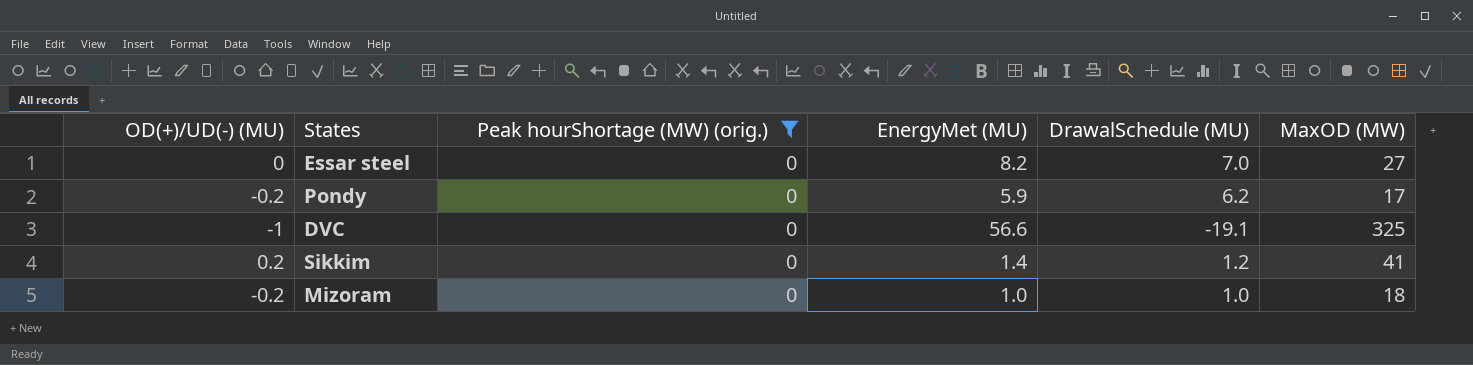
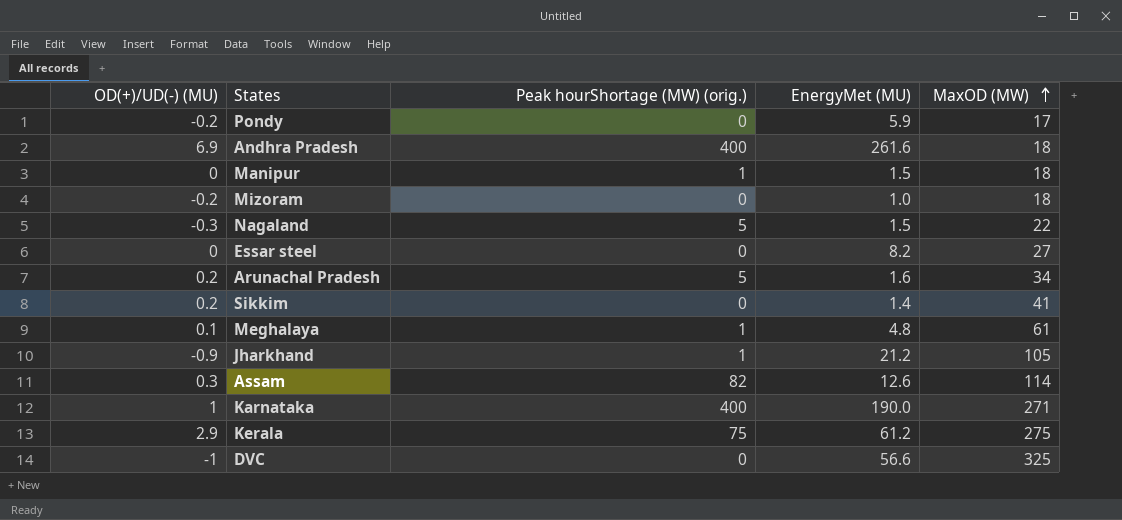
filter: Peak hourShortage (MW) (orig.) = 0 -> none
row order: none -> MaxOD (MW) ascending
column DrawalSchedule (MU) | position: 5 -> none

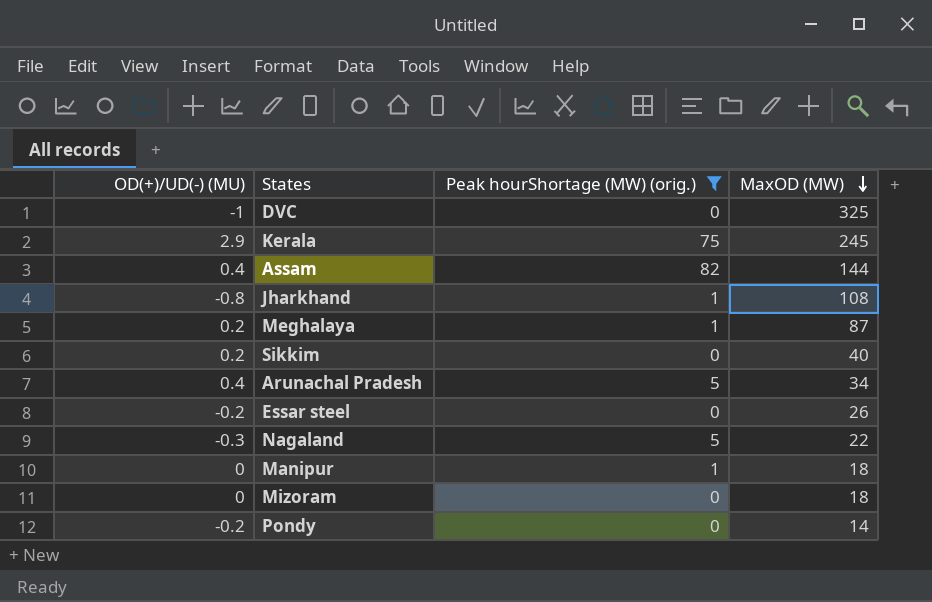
filter: none -> Peak hourShortage (MW) (orig.) != 400
row order: MaxOD (MW) ascending -> MaxOD (MW) descending
column EnergyMet (MU) | position: 4 -> none
Kerala | MaxOD (MW): 275 -> 245
Assam | OD(+)/UD(-) (MU): 0.3 -> 0.4
Assam | MaxOD (MW): 114 -> 144
Jharkhand | OD(+)/UD(-) (MU): -0.9 -> -0.8
Jharkhand | MaxOD (MW): 105 -> 108
Meghalaya | OD(+)/UD(-) (MU): 0.1 -> 0.2
Meghalaya | MaxOD (MW): 61 -> 87
Sikkim | MaxOD (MW): 41 -> 40
Arunachal Pradesh | OD(+)/UD(-) (MU): 0.2 -> 0.4
Essar steel | OD(+)/UD(-) (MU): 0 -> -0.2
Essar steel | MaxOD (MW): 27 -> 26
Mizoram | OD(+)/UD(-) (MU): -0.2 -> 0
Pondy | MaxOD (MW): 17 -> 14

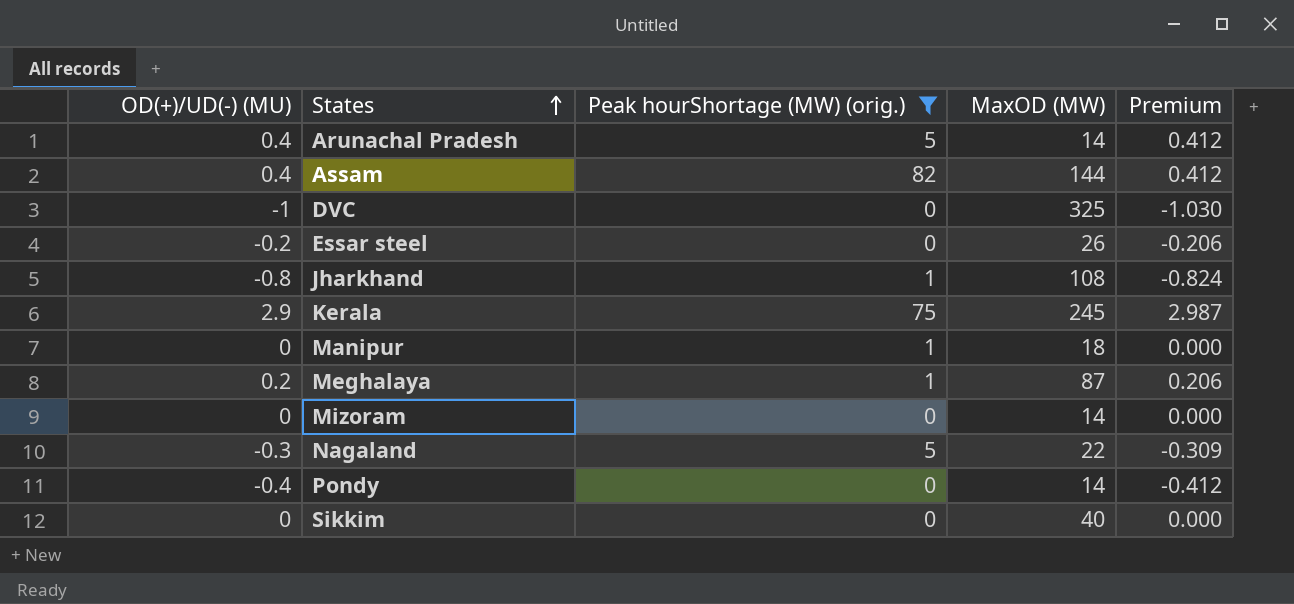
row order: MaxOD (MW) descending -> States ascending
column Premium | formula: none -> [OD(+)/UD(-) (MU)] * 1.03
Arunachal Pradesh | MaxOD (MW): 34 -> 14
Mizoram | MaxOD (MW): 18 -> 14
Pondy | OD(+)/UD(-) (MU): -0.2 -> -0.4
Sikkim | OD(+)/UD(-) (MU): 0.2 -> 0

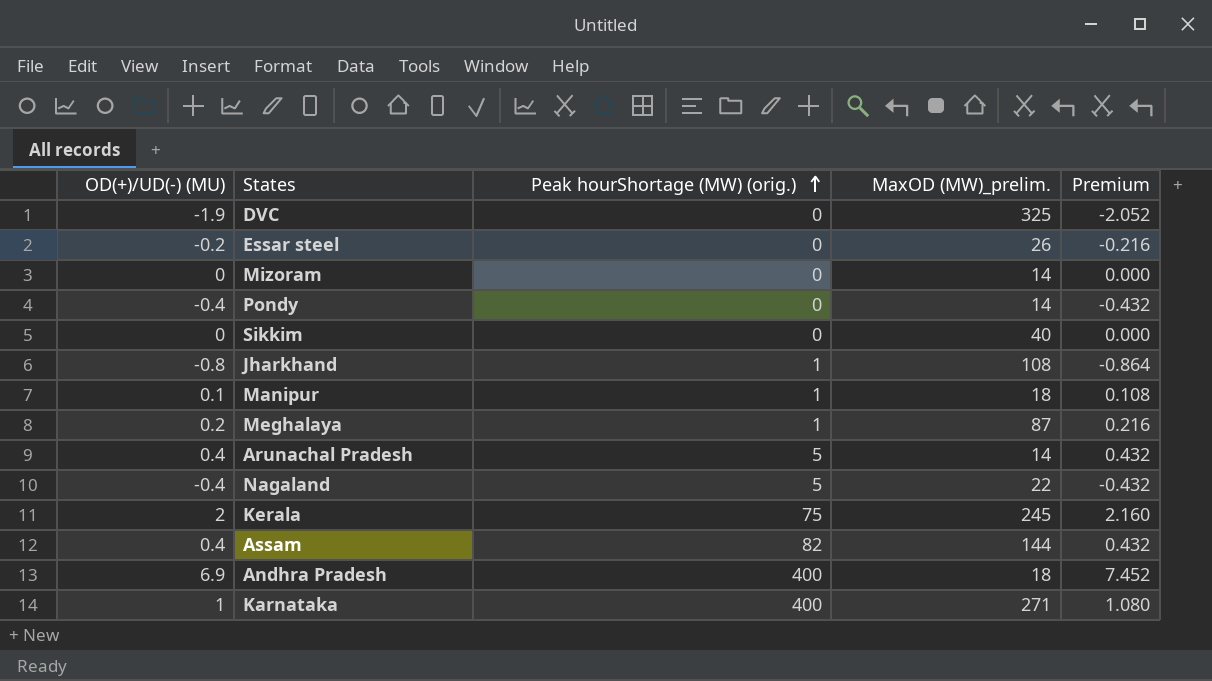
filter: Peak hourShortage (MW) (orig.) != 400 -> none
row order: States ascending -> Peak hourShortage (MW) (orig.) ascending
column name: MaxOD (MW) -> MaxOD (MW)_prelim.
column Premium | formula: [OD(+)/UD(-) (MU)] * 1.03 -> [OD(+)/UD(-) (MU)] * 1.08
DVC | OD(+)/UD(-) (MU): -1 -> -1.9
Manipur | OD(+)/UD(-) (MU): 0 -> 0.1
Nagaland | OD(+)/UD(-) (MU): -0.3 -> -0.4
Kerala | OD(+)/UD(-) (MU): 2.9 -> 2

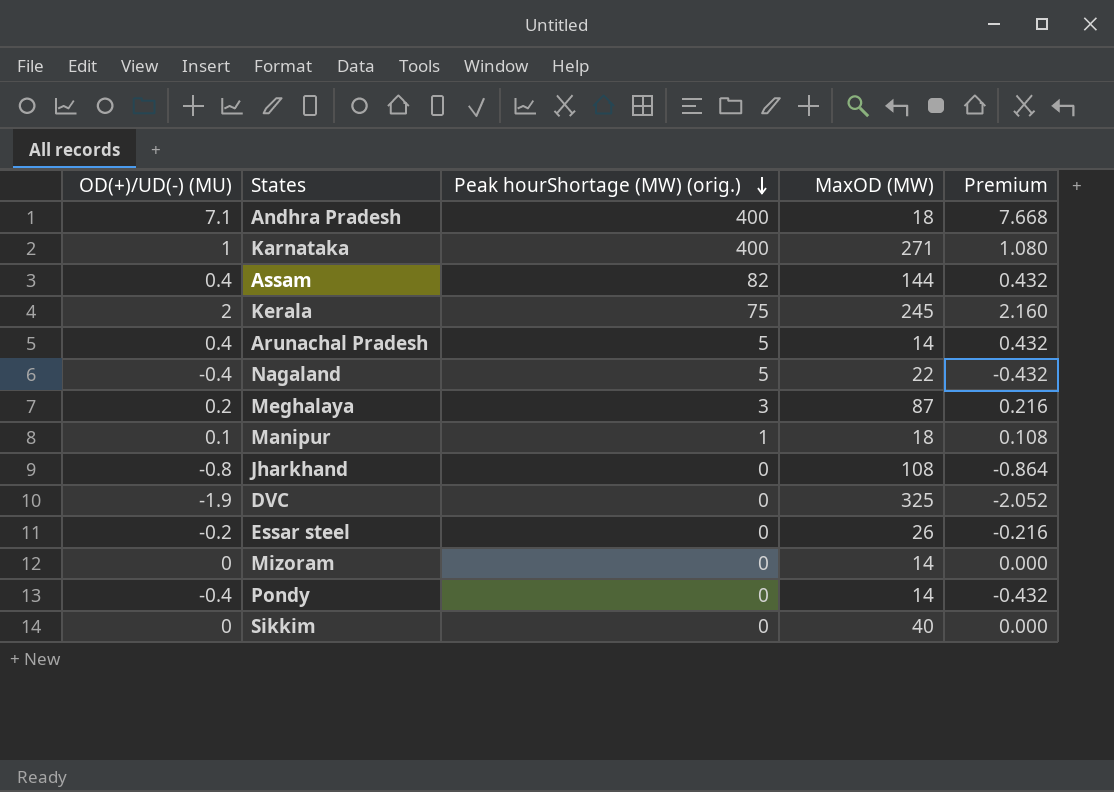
row order: Peak hourShortage (MW) (orig.) ascending -> Peak hourShortage (MW) (orig.) descending
column name: MaxOD (MW)_prelim. -> MaxOD (MW)
Andhra Pradesh | OD(+)/UD(-) (MU): 6.9 -> 7.1
Andhra Pradesh | Premium: 7.452 -> 7.668
Meghalaya | Peak hourShortage (MW) (orig.): 1 -> 3
Jharkhand | Peak hourShortage (MW) (orig.): 1 -> 0

